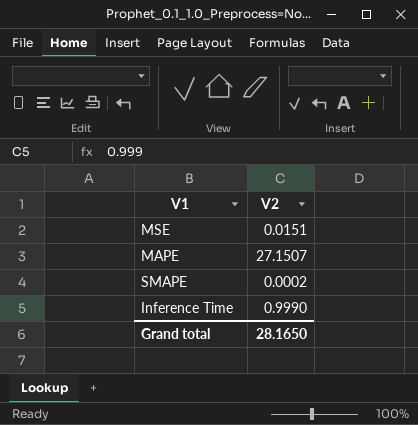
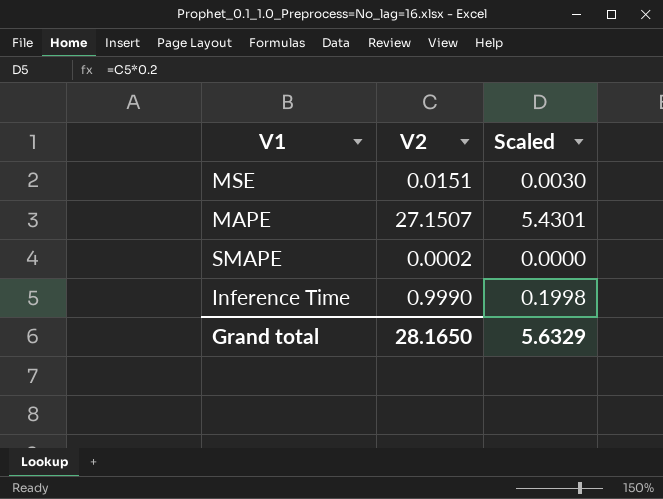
column Scaled | formula: none -> [V2] * 0.2

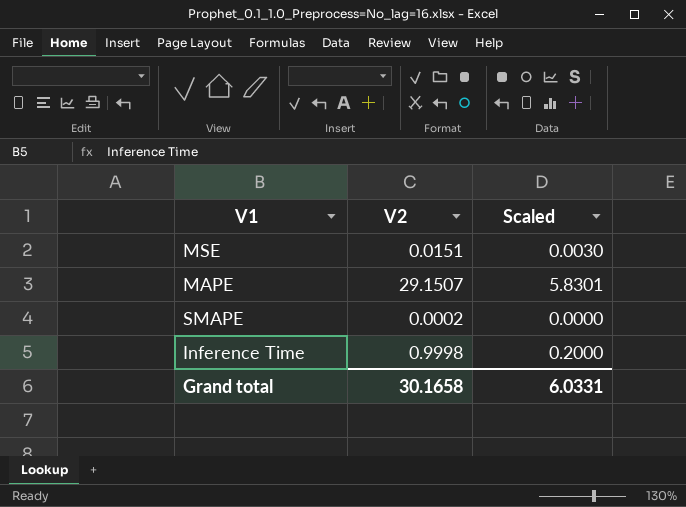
MAPE | V2: 27.1507 -> 29.1507
MAPE | Scaled: 5.4301 -> 5.8301
Inference Time | V2: 0.9990 -> 0.9998
Inference Time | Scaled: 0.1998 -> 0.2000
Grand total | V2: 28.1650 -> 30.1658
Grand total | Scaled: 5.6329 -> 6.0331

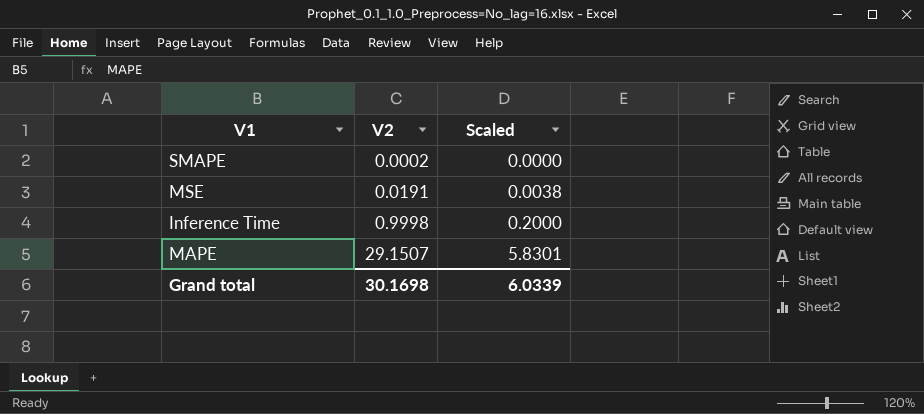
row order: none -> V2 ascending
MSE | V2: 0.0151 -> 0.0191
MSE | Scaled: 0.0030 -> 0.0038
Grand total | V2: 30.1658 -> 30.1698
Grand total | Scaled: 6.0331 -> 6.0339

